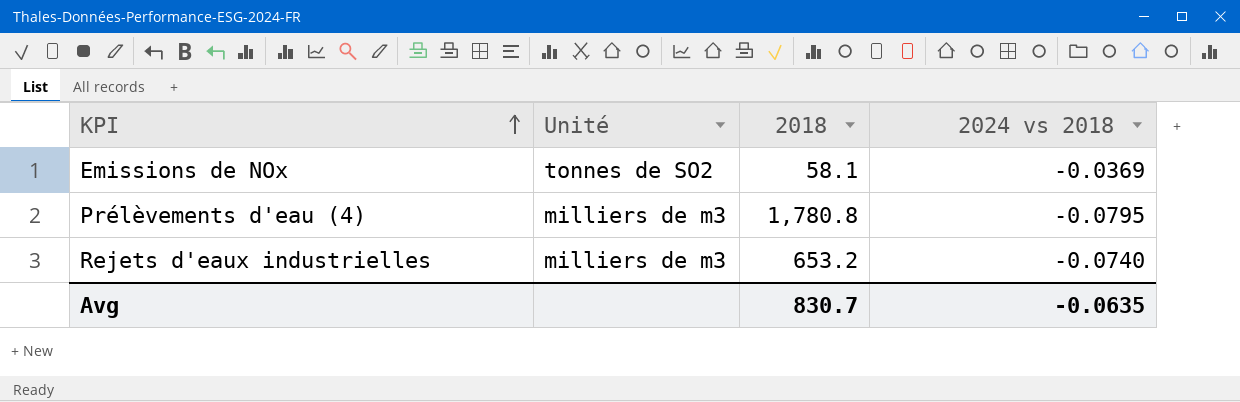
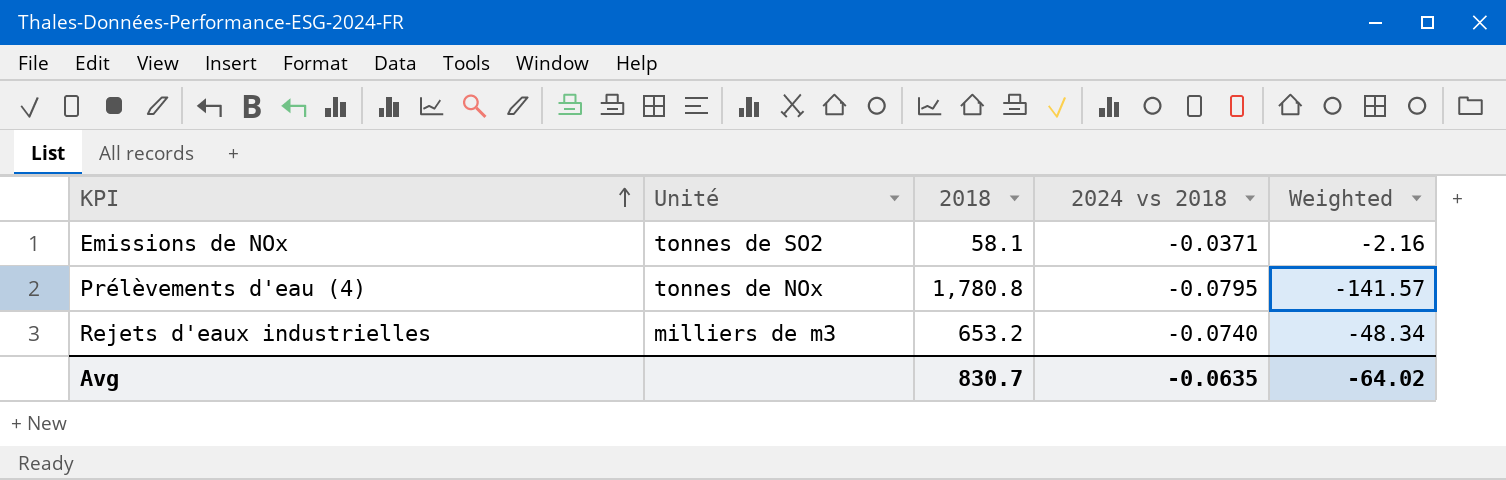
column Weighted | formula: none -> [2018] * [2024 vs 2018]
Emissions de NOx | 2024 vs 2018: -0.0369 -> -0.0371
Prélèvements d'eau (4) | Unité: milliers de m3 -> tonnes de NOx

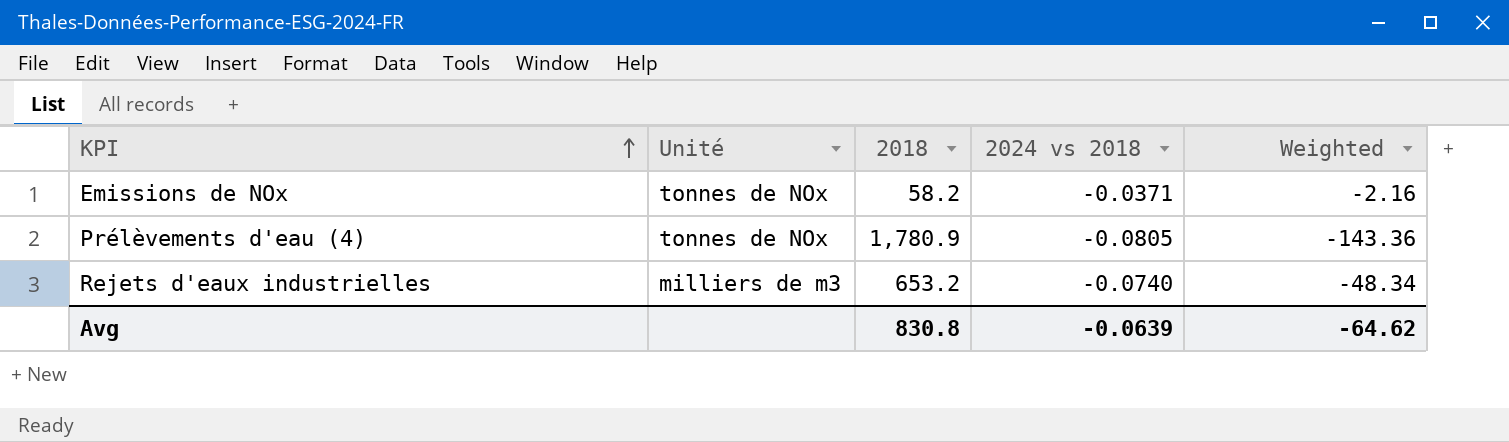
Emissions de NOx | Unité: tonnes de SO2 -> tonnes de NOx
Emissions de NOx | 2018: 58.1 -> 58.2
Prélèvements d'eau (4) | 2018: 1,780.8 -> 1,780.9
Prélèvements d'eau (4) | 2024 vs 2018: -0.0795 -> -0.0805
Prélèvements d'eau (4) | Weighted: -141.57 -> -143.36
Avg | 2018: 830.7 -> 830.8
Avg | 2024 vs 2018: -0.0635 -> -0.0639
Avg | Weighted: -64.02 -> -64.62

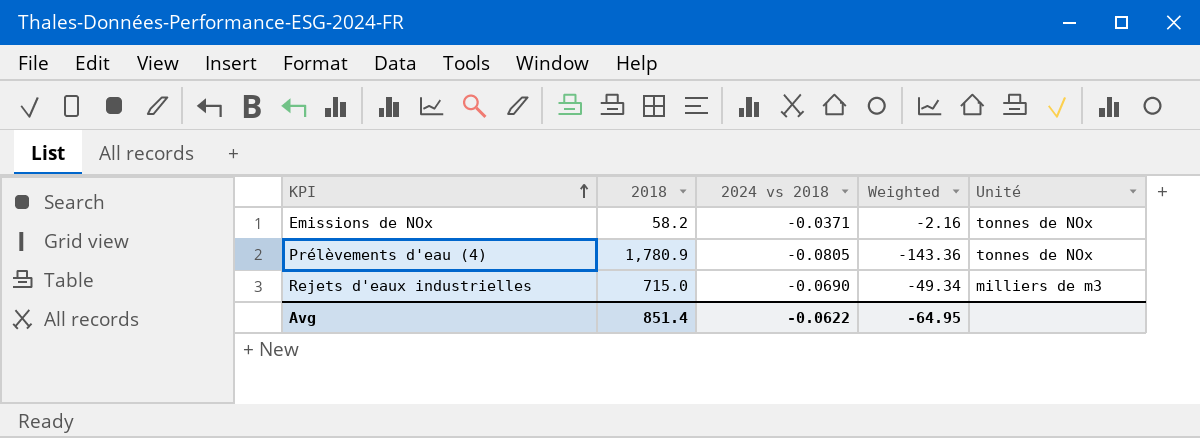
column Unité | position: 2 -> 5
Rejets d'eaux industrielles | 2018: 653.2 -> 715.0
Rejets d'eaux industrielles | 2024 vs 2018: -0.0740 -> -0.0690
Rejets d'eaux industrielles | Weighted: -48.34 -> -49.34
Avg | 2018: 830.8 -> 851.4
Avg | 2024 vs 2018: -0.0639 -> -0.0622
Avg | Weighted: -64.62 -> -64.95

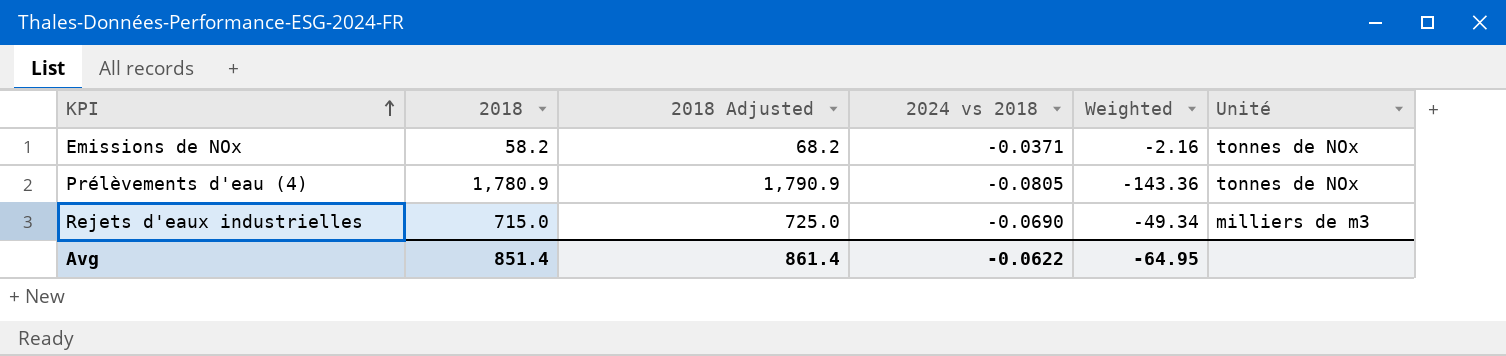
column 2018 Adjusted | formula: none -> [2018] + 10

